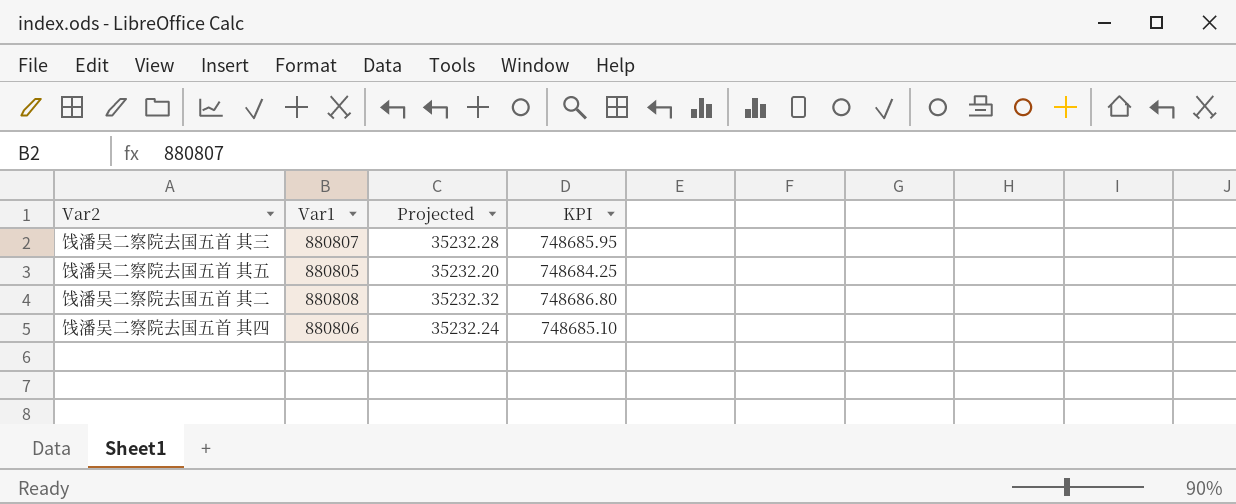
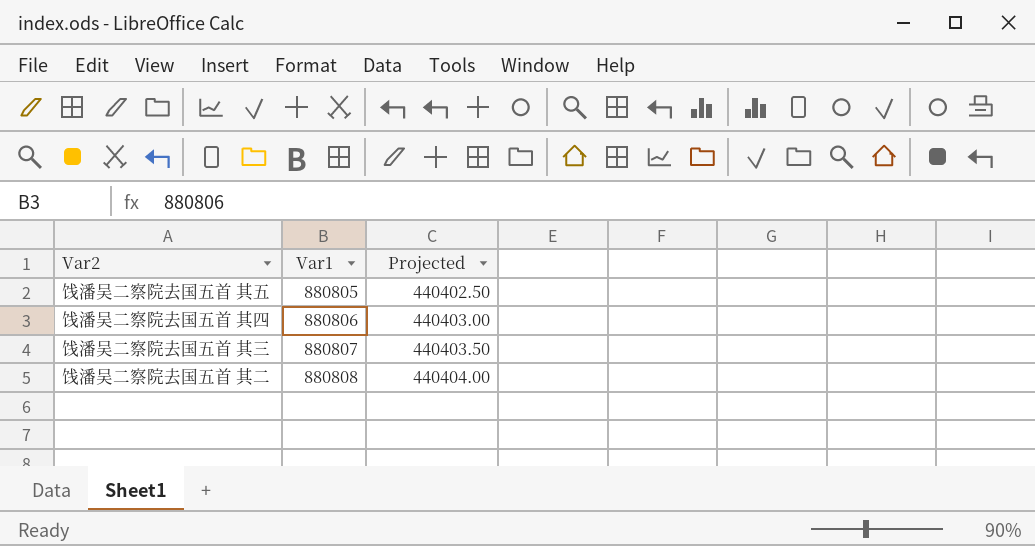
row order: none -> Var1 ascending
column KPI | formula: [Var1] * 0.85 -> none
column Projected | formula: [Var1] * 0.04 -> [Var1] * 0.5

